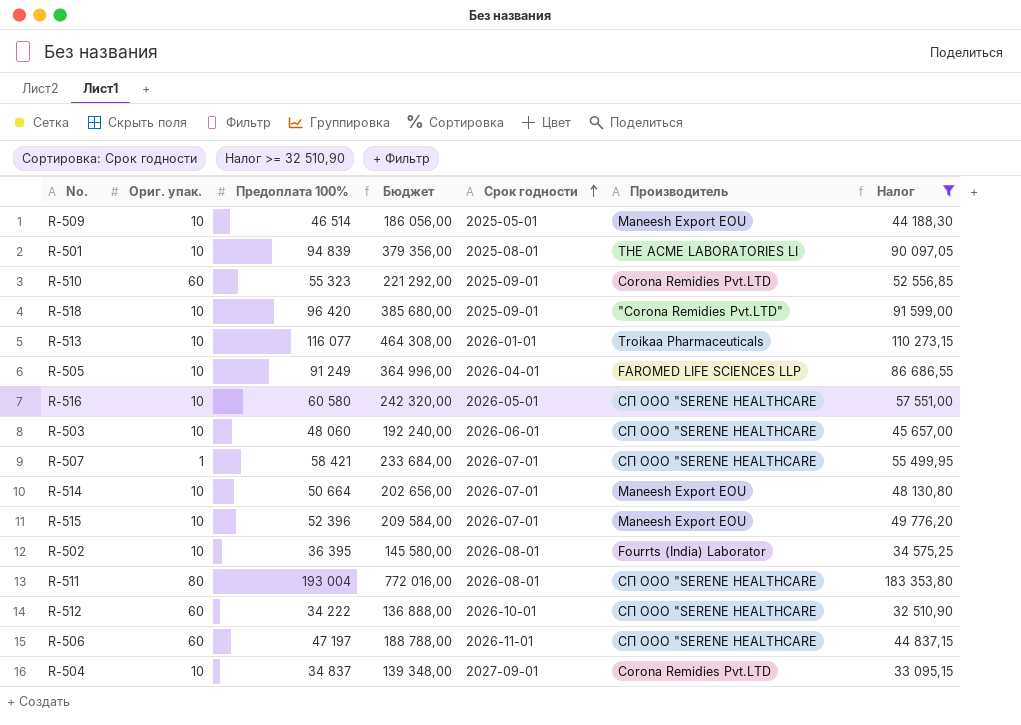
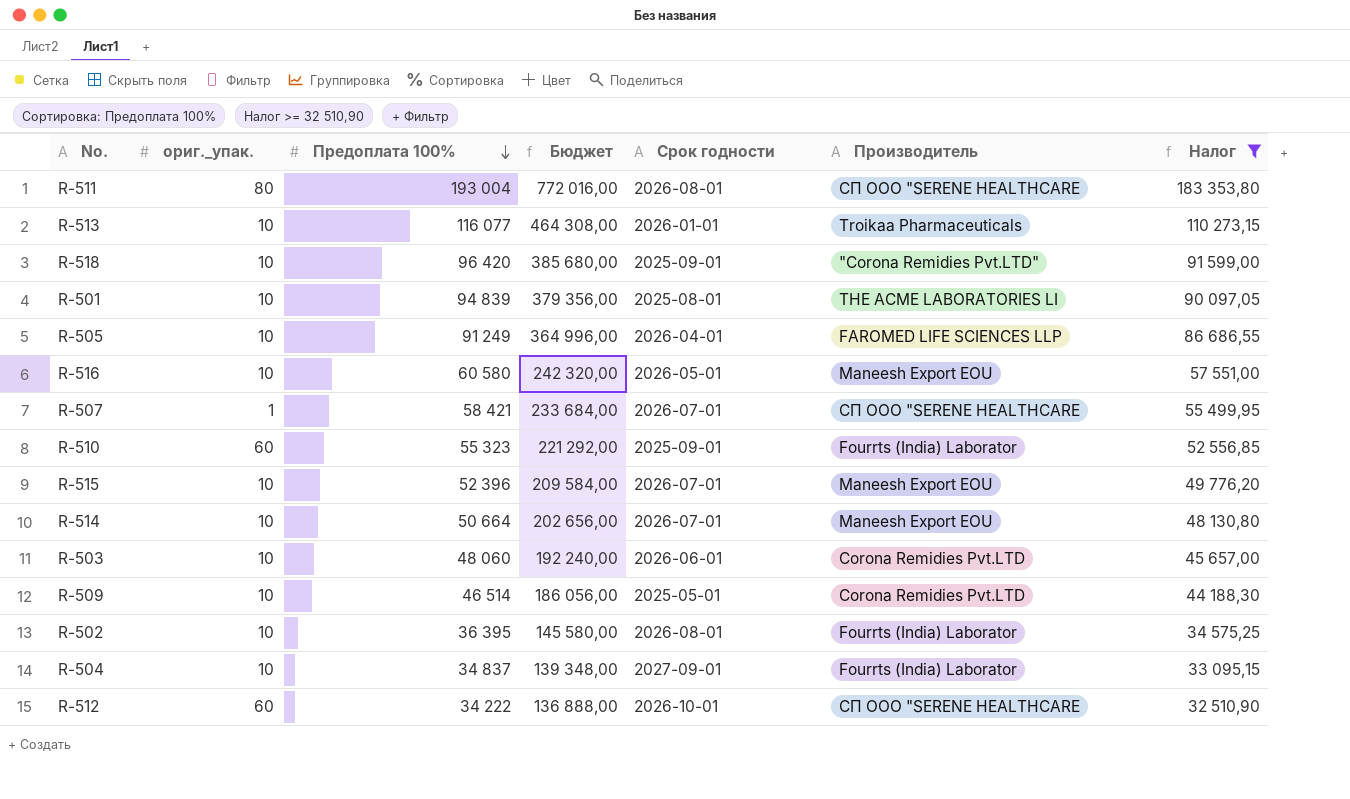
row order: Срок годности ascending -> Предоплата 100% descending
column name: Ориг. упак. -> ориг._упак.
row R-506: 60 | 47 197 | 188 788,00 | 2026-11-01 | СП OOO "SERENE HEALTHCARE | 44 837,15 -> none
R-516 | Производитель: СП OOO "SERENE HEALTHCARE -> Maneesh Export EOU
R-510 | Производитель: Corona Remidies Pvt.LTD -> Fourrts (India) Laborator
R-503 | Производитель: СП OOO "SERENE HEALTHCARE -> Corona Remidies Pvt.LTD
R-509 | Производитель: Maneesh Export EOU -> Corona Remidies Pvt.LTD
R-504 | Производитель: Corona Remidies Pvt.LTD -> Fourrts (India) Laborator

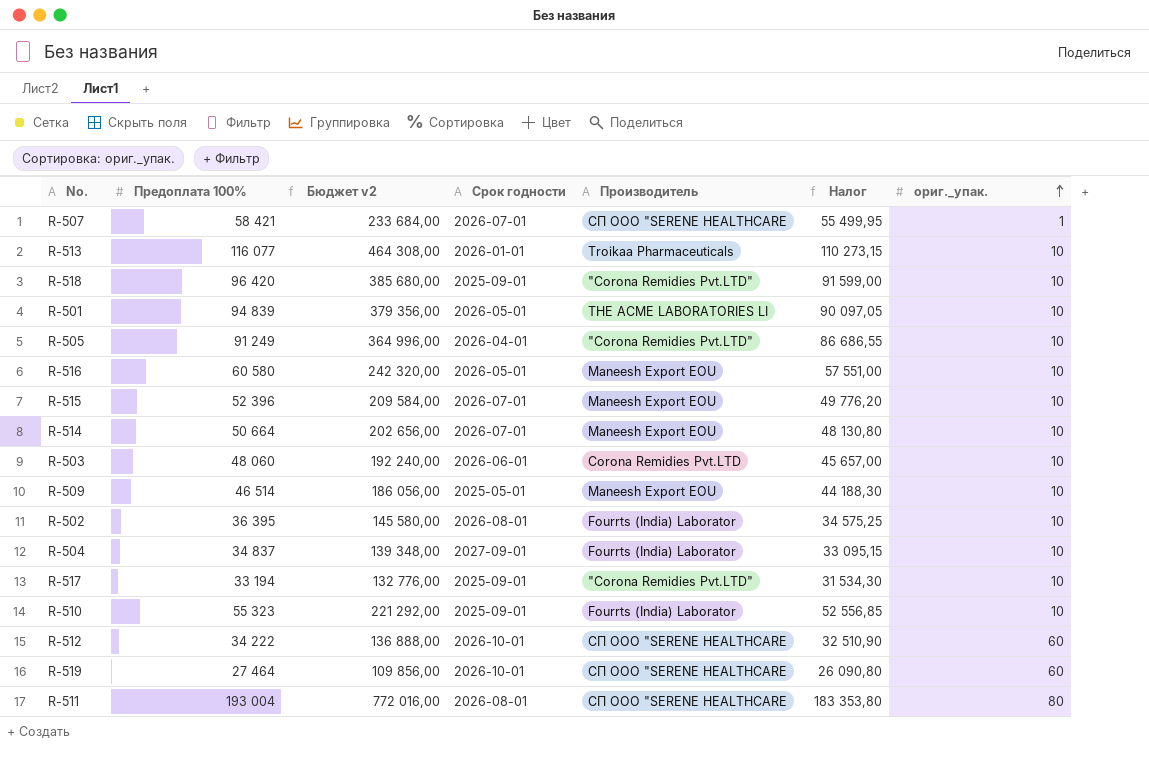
filter: Налог >= 32 510,90 -> none
row order: Предоплата 100% descending -> ориг._упак. ascending
column name: Бюджет -> Бюджет v2
column ориг._упак. | position: 2 -> 7
R-501 | Срок годности: 2025-08-01 -> 2026-05-01
R-505 | Производитель: FAROMED LIFE SCIENCES LLP -> "Corona Remidies Pvt.LTD"
R-509 | Производитель: Corona Remidies Pvt.LTD -> Maneesh Export EOU
R-510 | ориг._упак.: 60 -> 10

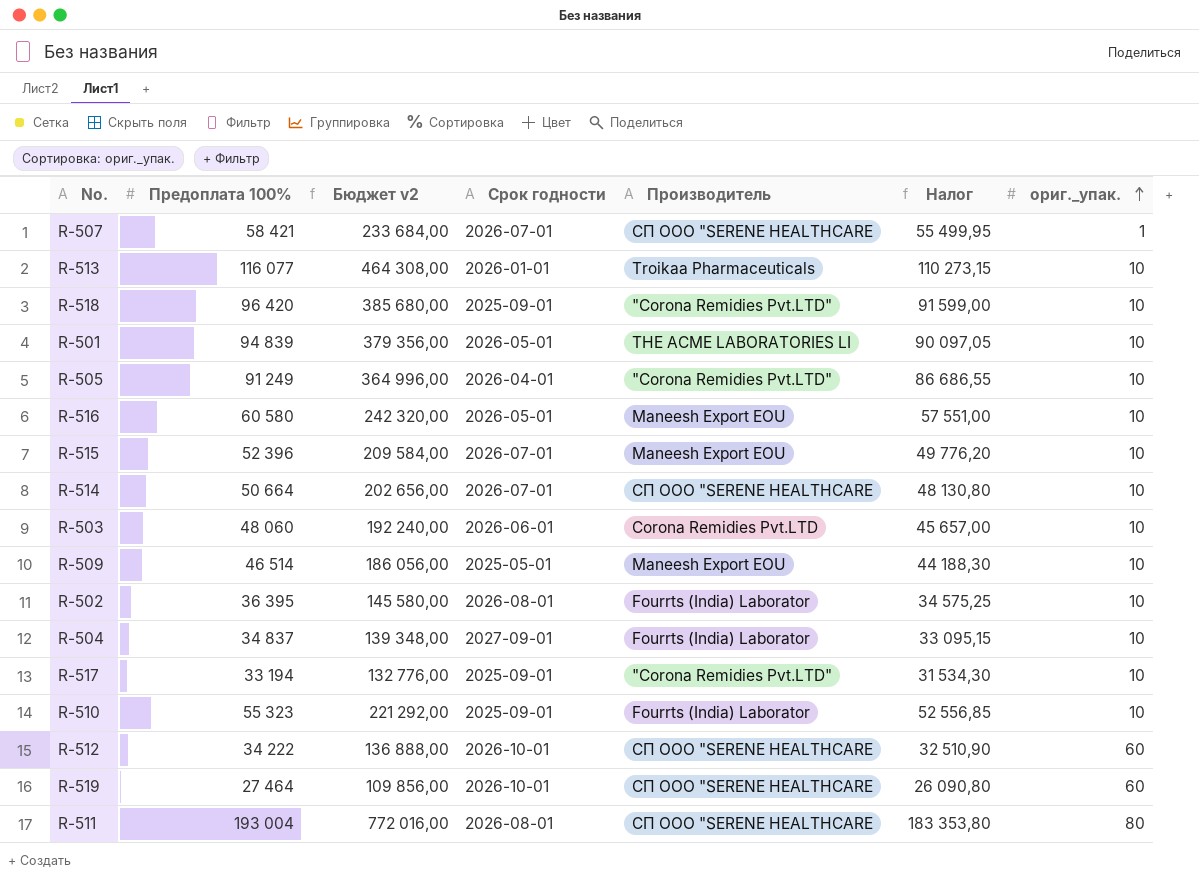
R-514 | Производитель: Maneesh Export EOU -> СП OOO "SERENE HEALTHCARE

